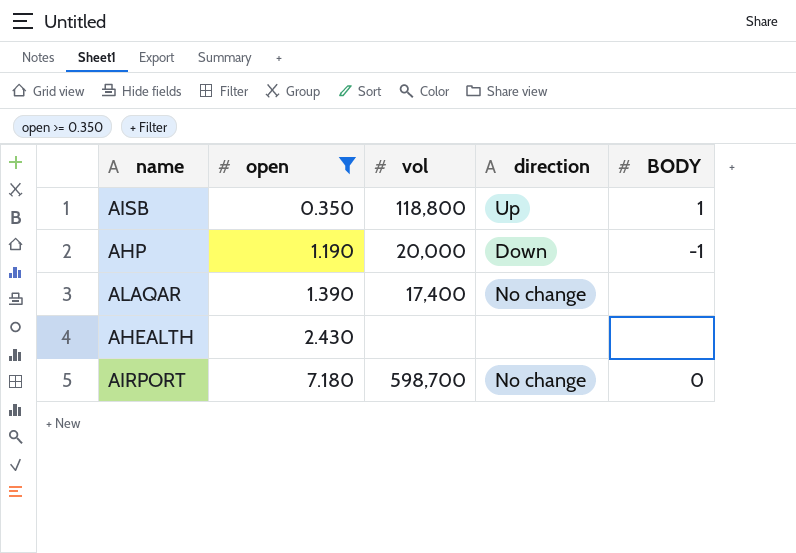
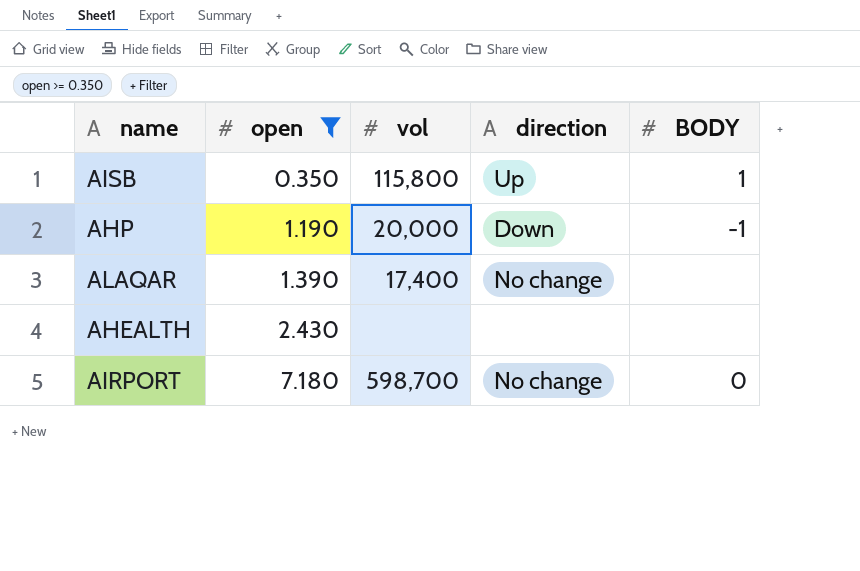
AISB | vol: 118,800 -> 115,800

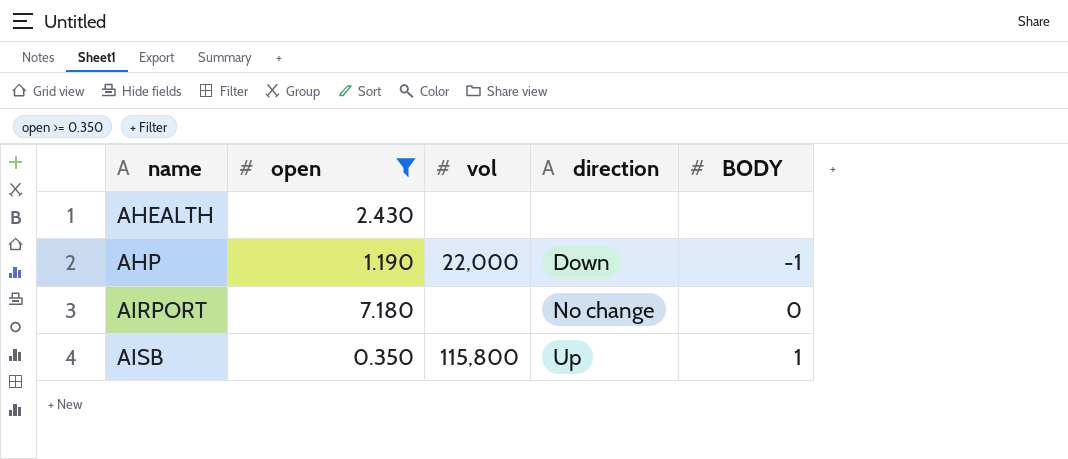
row order: open ascending -> name ascending
row ALAQAR: 1.390 | 17,400 | No change | none -> none
AHP | vol: 20,000 -> 22,000
AIRPORT | vol: 598,700 -> none

